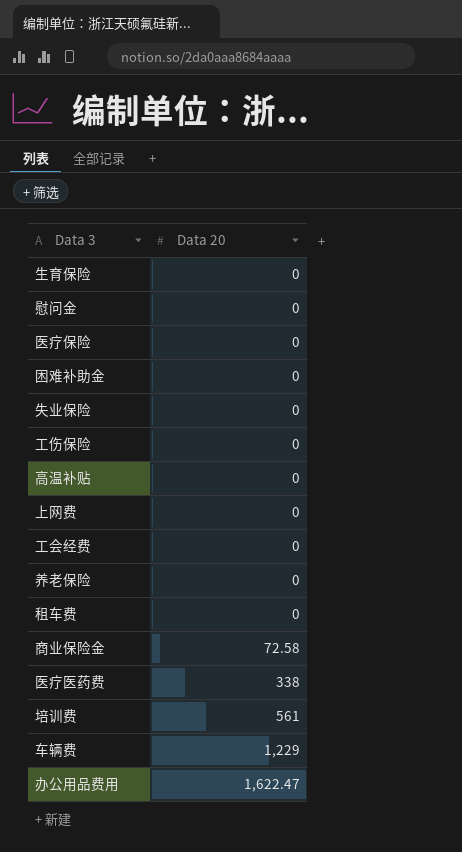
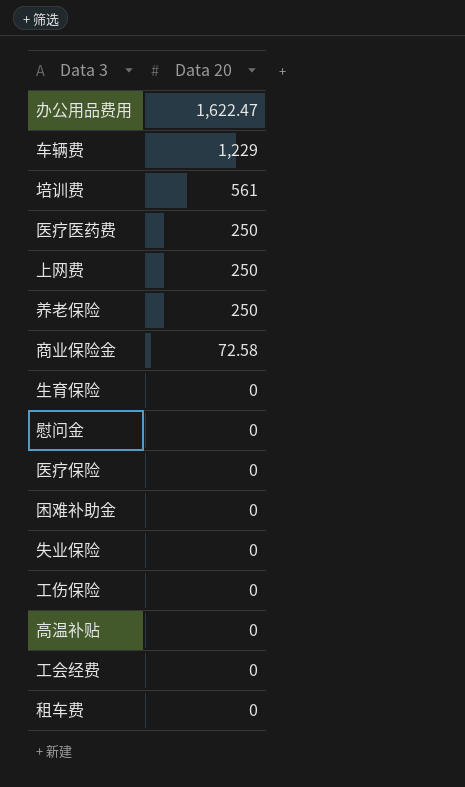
row order: Data 20 ascending -> Data 20 descending
医疗医药费 | Data 20: 338 -> 250
上网费 | Data 20: 0 -> 250
养老保险 | Data 20: 0 -> 250

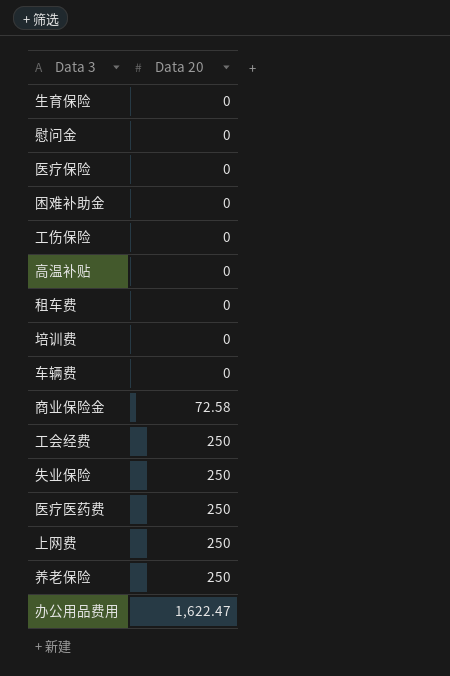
row order: Data 20 descending -> Data 20 ascending
培训费 | Data 20: 561 -> 0
车辆费 | Data 20: 1,229 -> 0
工会经费 | Data 20: 0 -> 250
失业保险 | Data 20: 0 -> 250

